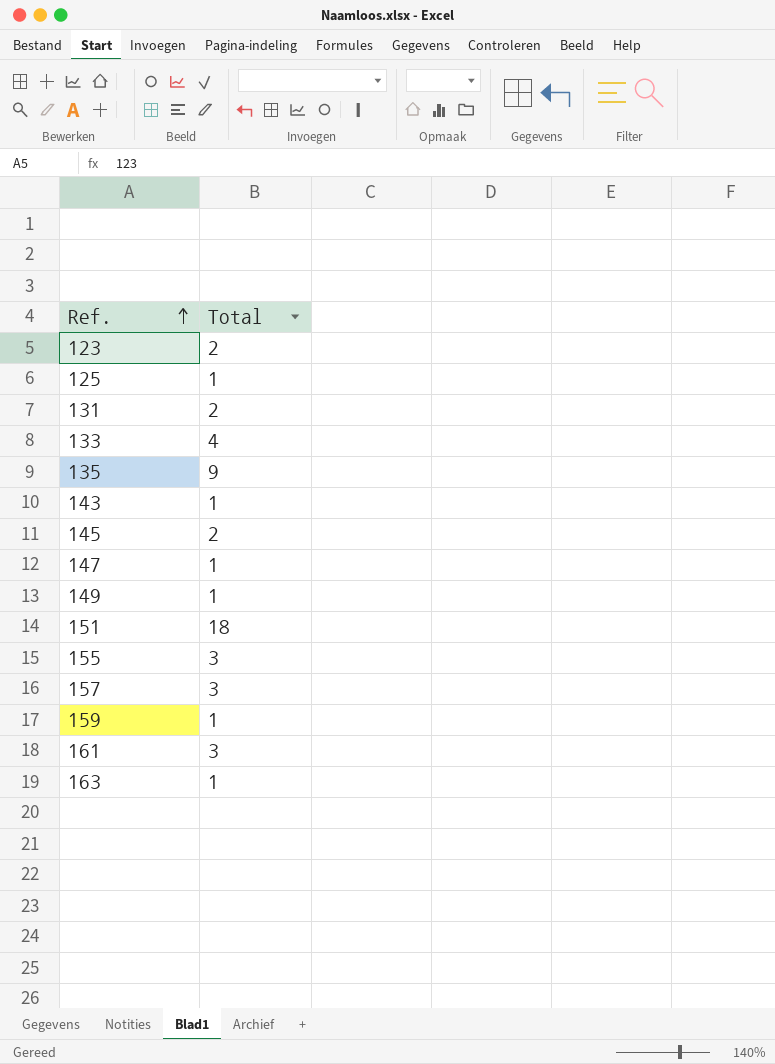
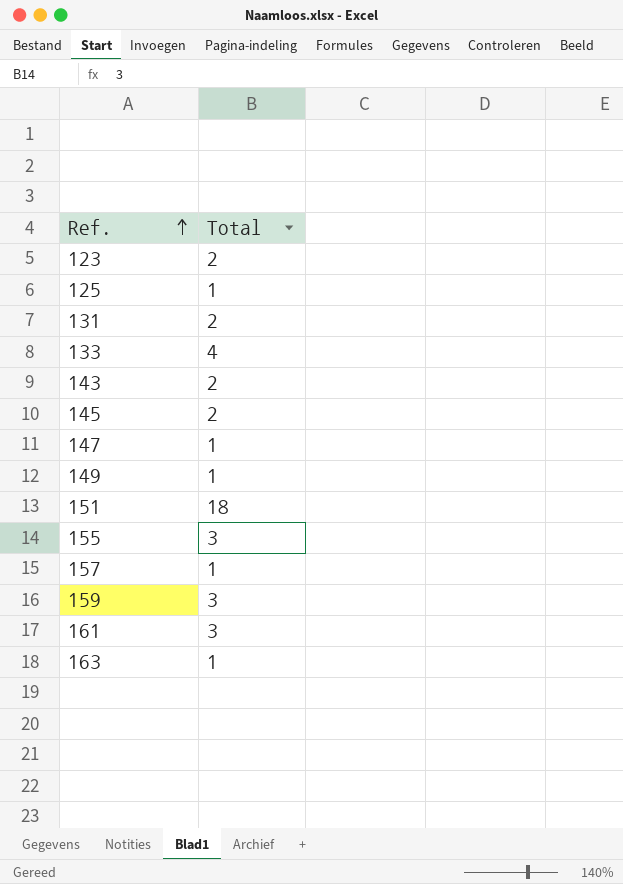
row 135: 9 -> none
143 | Total: 1 -> 2
157 | Total: 3 -> 1
159 | Total: 1 -> 3

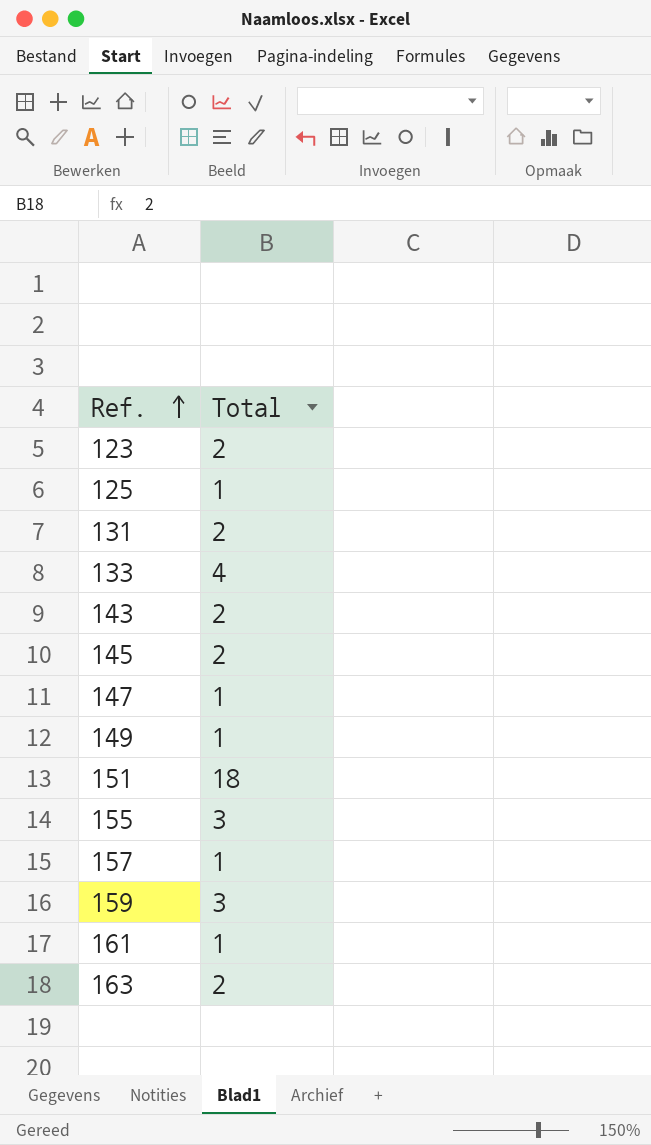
161 | Total: 3 -> 1
163 | Total: 1 -> 2

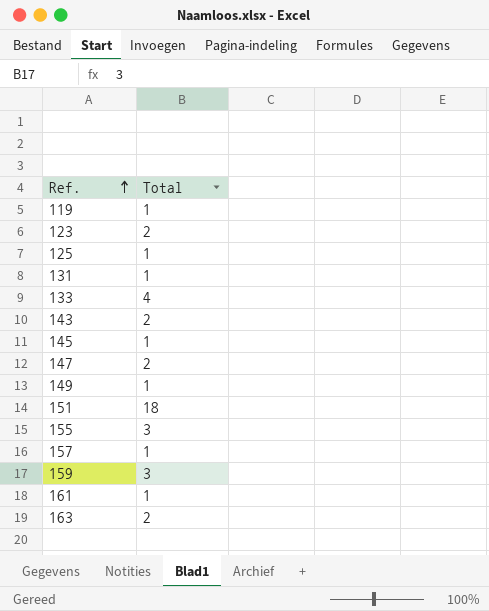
row 119: none -> 1
131 | Total: 2 -> 1
145 | Total: 2 -> 1
147 | Total: 1 -> 2

